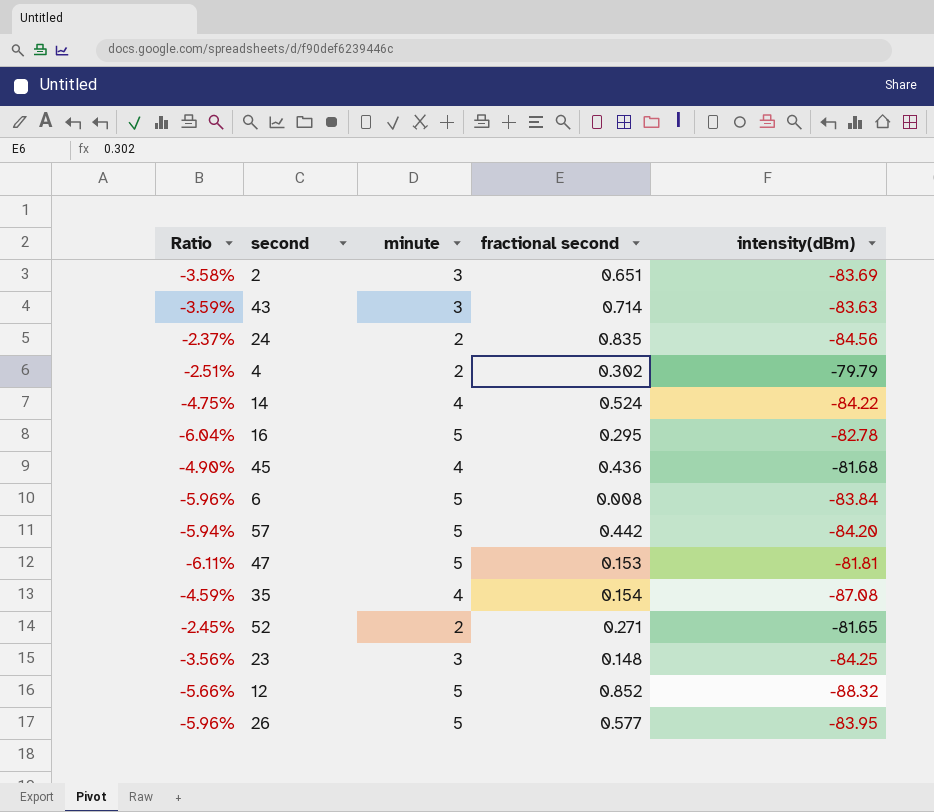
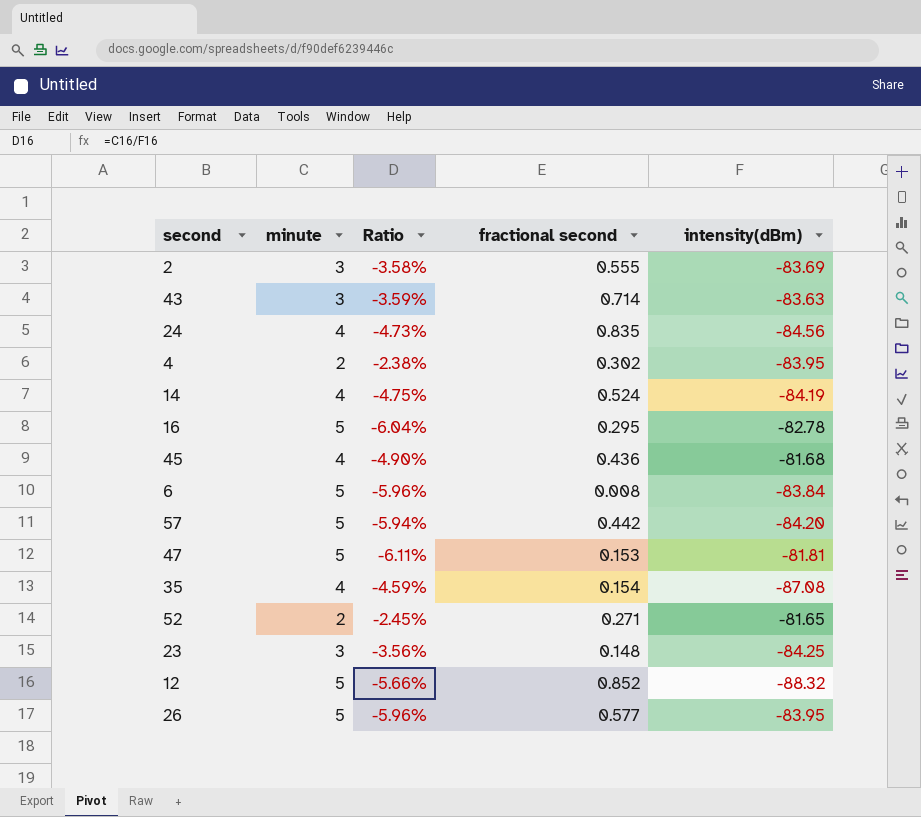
column Ratio | position: 1 -> 3
2 | fractional second: 0.651 -> 0.555
24 | minute: 2 -> 4
24 | Ratio: -2.37% -> -4.73%
4 | Ratio: -2.51% -> -2.38%
4 | intensity(dBm): -79.79 -> -83.95
14 | intensity(dBm): -84.22 -> -84.19

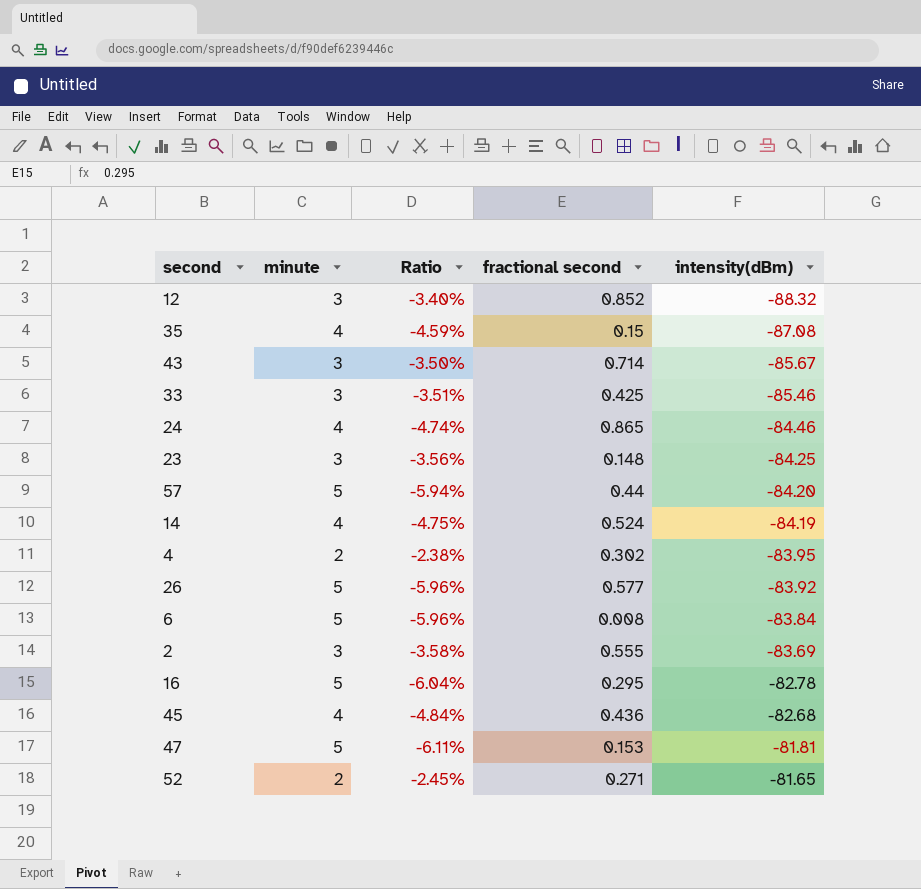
row order: none -> intensity(dBm) ascending
12 | minute: 5 -> 3
12 | Ratio: -5.66% -> -3.40%
35 | fractional second: 0.154 -> 0.15
43 | Ratio: -3.59% -> -3.50%
43 | intensity(dBm): -83.63 -> -85.67
row 33: none -> 3 | -3.51% | 0.425 | -85.46
24 | Ratio: -4.73% -> -4.74%
24 | fractional second: 0.835 -> 0.865
24 | intensity(dBm): -84.56 -> -84.46
57 | fractional second: 0.442 -> 0.44
26 | intensity(dBm): -83.95 -> -83.92
45 | Ratio: -4.90% -> -4.84%
45 | intensity(dBm): -81.68 -> -82.68

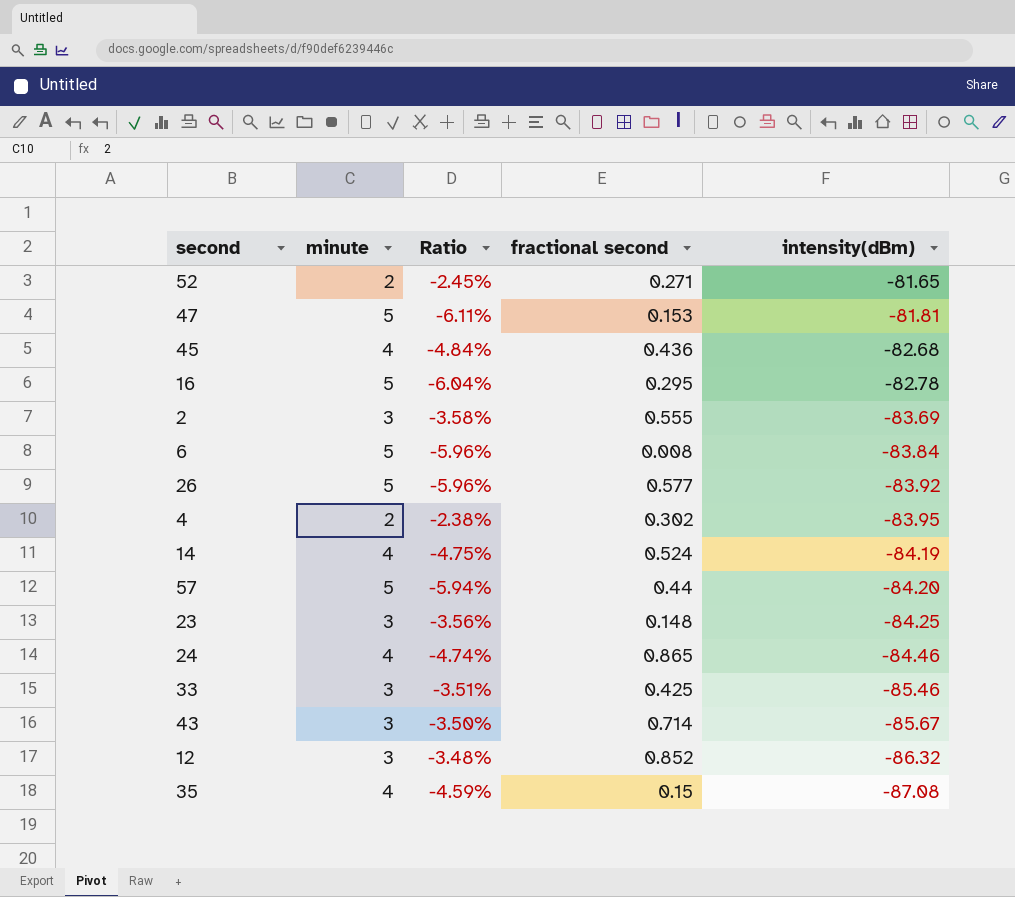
row order: intensity(dBm) ascending -> intensity(dBm) descending
12 | Ratio: -3.40% -> -3.48%
12 | intensity(dBm): -88.32 -> -86.32

